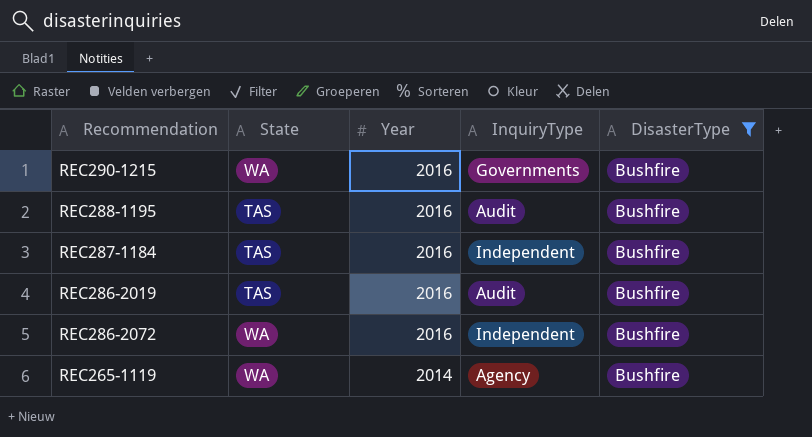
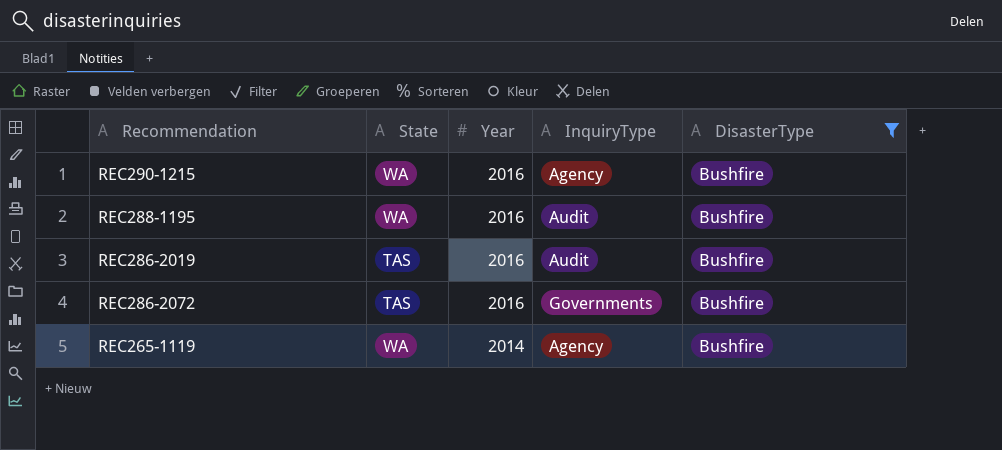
row REC287-1184: TAS | 2016 | Independent | Bushfire -> none
REC290-1215 | InquiryType: Governments -> Agency
REC288-1195 | State: TAS -> WA
REC286-2072 | State: WA -> TAS
REC286-2072 | InquiryType: Independent -> Governments

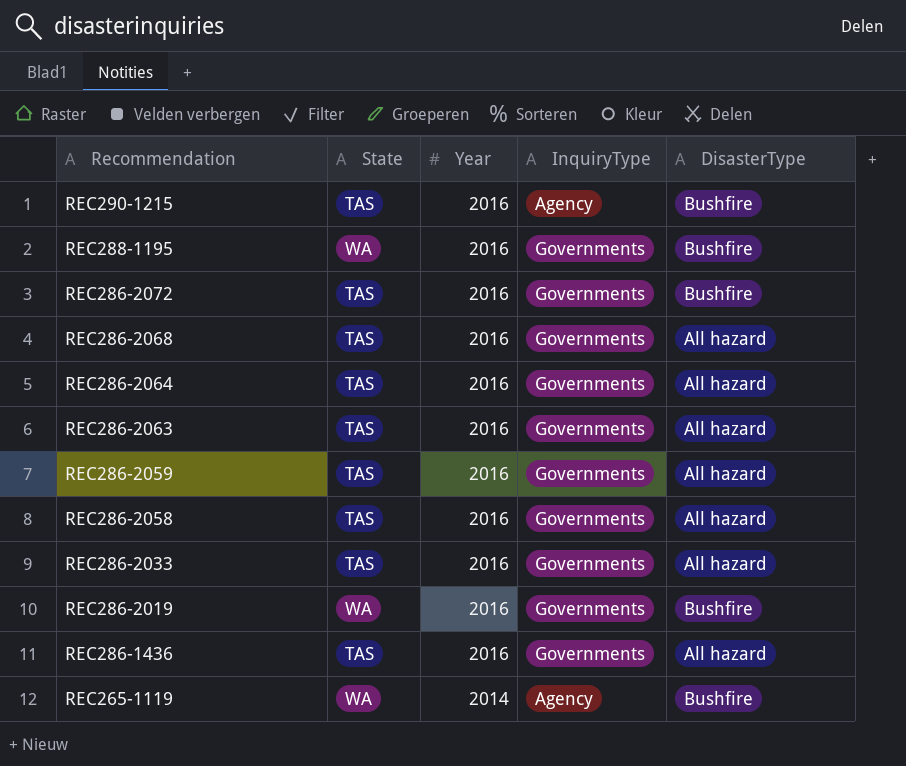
filter: DisasterType = Bushfire -> none
row order: Year descending -> Recommendation descending
REC290-1215 | State: WA -> TAS
REC288-1195 | InquiryType: Audit -> Governments
REC286-2019 | State: TAS -> WA
REC286-2019 | InquiryType: Audit -> Governments

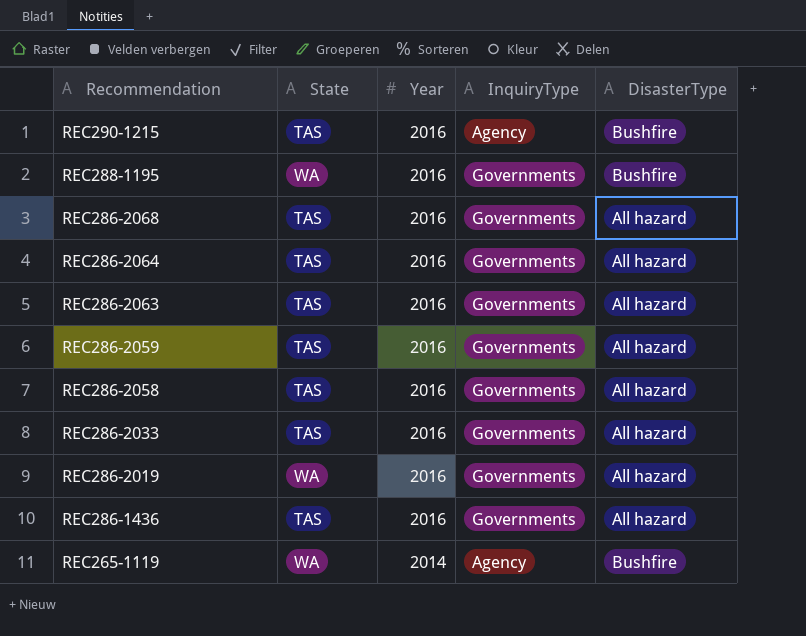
row REC286-2072: TAS | 2016 | Governments | Bushfire -> none
REC286-2019 | DisasterType: Bushfire -> All hazard

